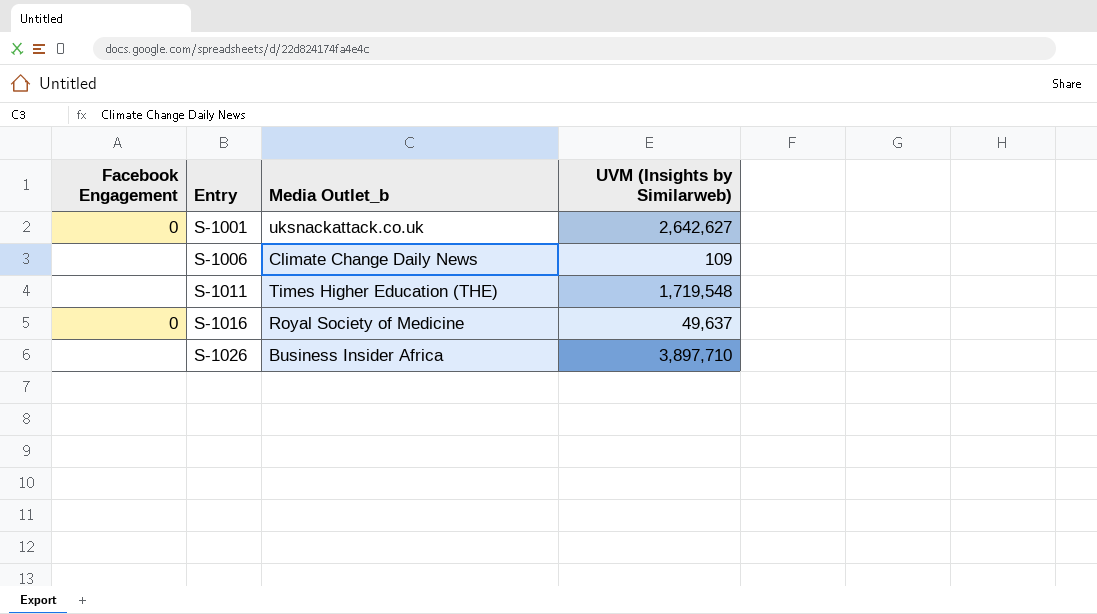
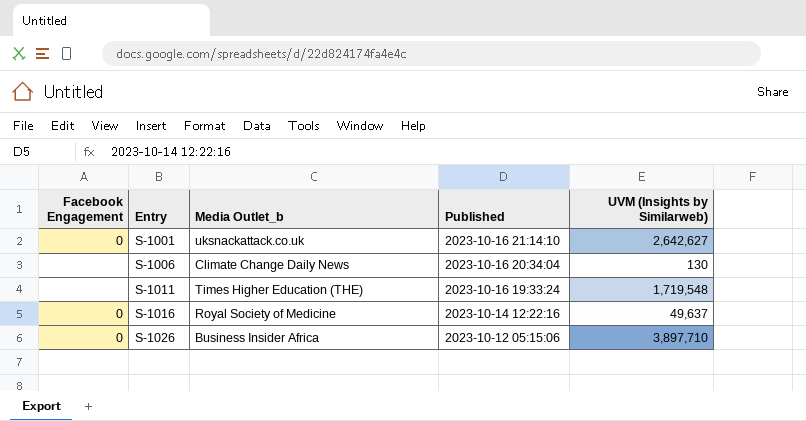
column Published | position: none -> 4
S-1006 | UVM (Insights by Similarweb): 109 -> 130
S-1026 | Facebook Engagement: none -> 0

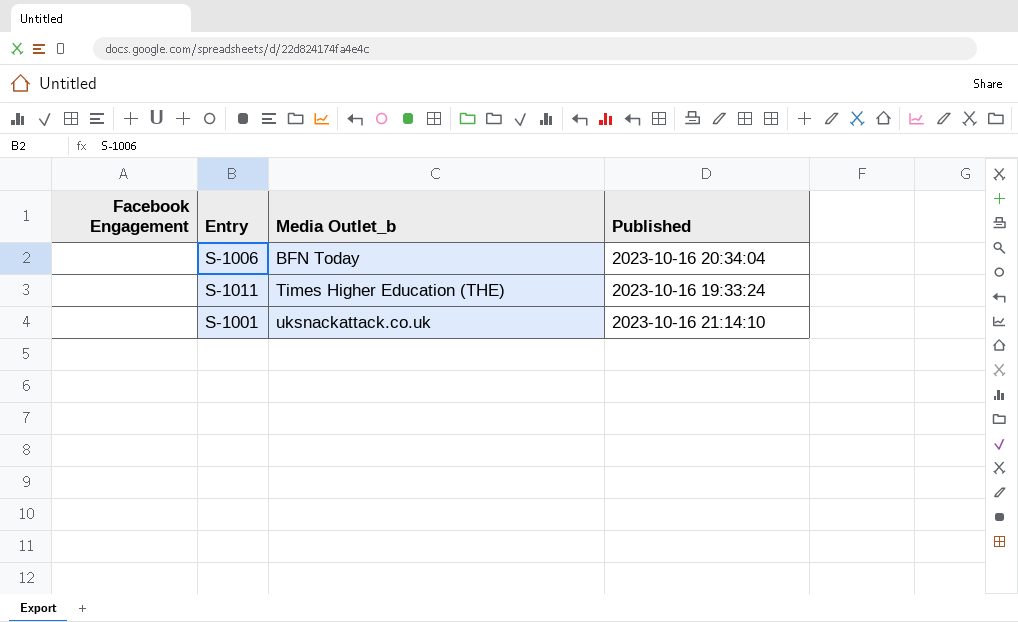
row order: Entry ascending -> Media Outlet_b ascending
column UVM (Insights by Similarweb) | position: 5 -> none
row S-1016: 0 | Royal Society of Medicine | 2023-10-14 12:22:16 | 49,637 -> none
row S-1026: 0 | Business Insider Africa | 2023-10-12 05:15:06 | 3,897,710 -> none
S-1006 | Media Outlet_b: Climate Change Daily News -> BFN Today
S-1001 | Facebook Engagement: 0 -> none

